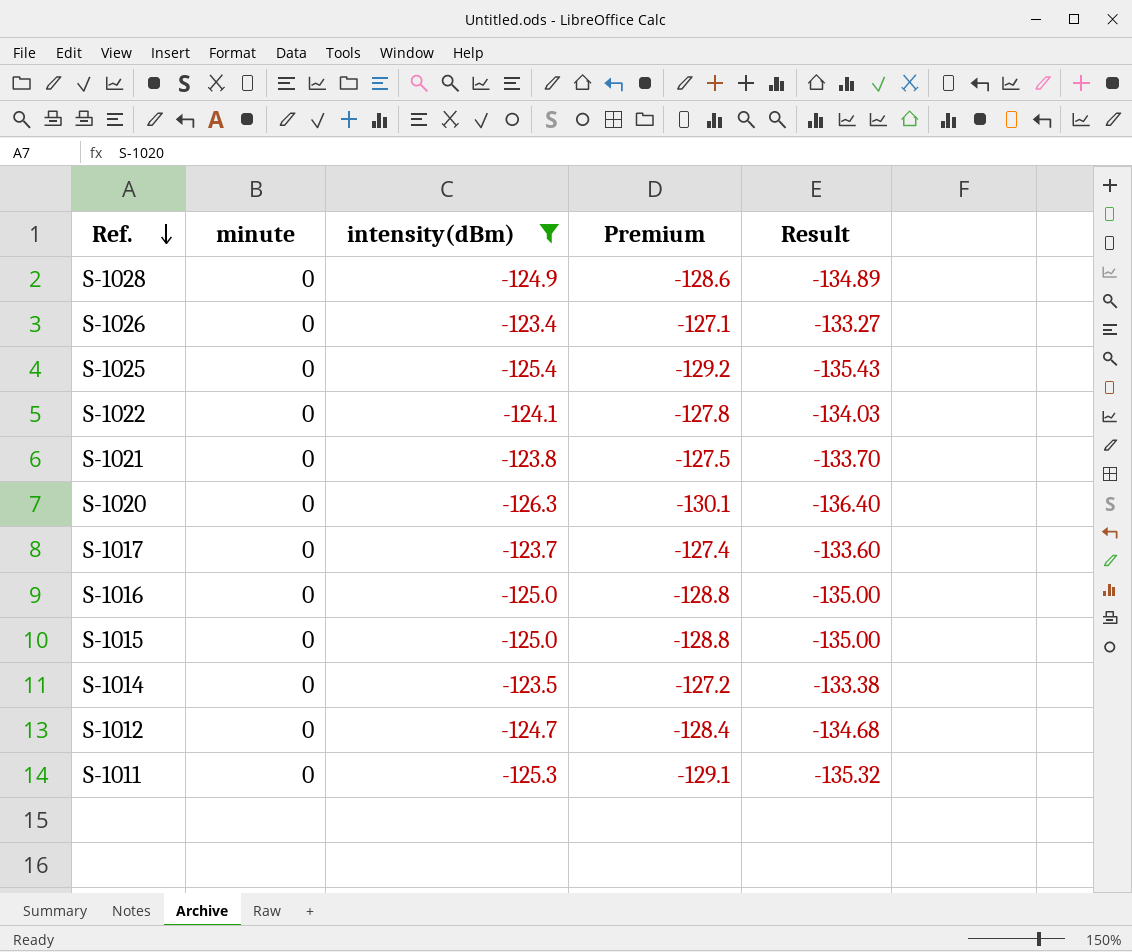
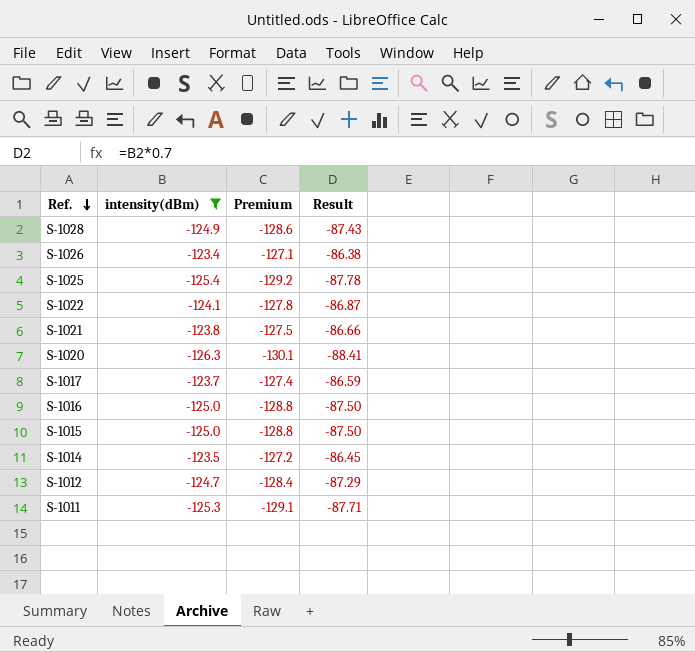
column minute | position: 2 -> none
column Result | formula: [intensity(dBm)] * 1.08 -> [intensity(dBm)] * 0.7

